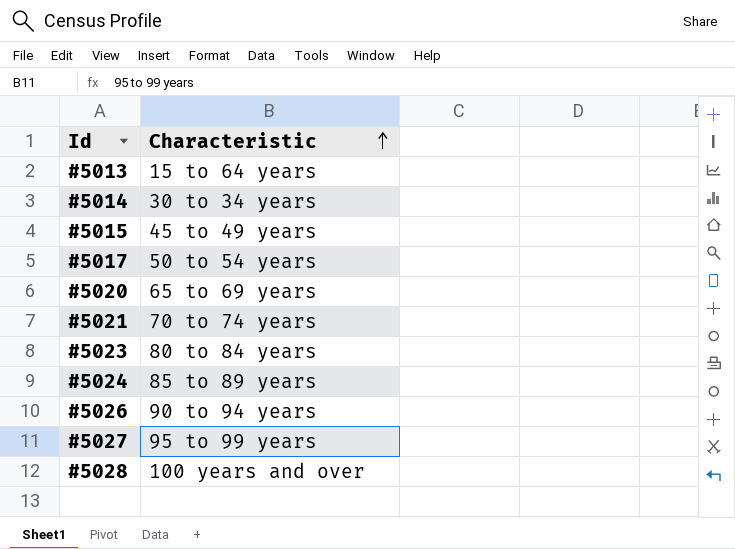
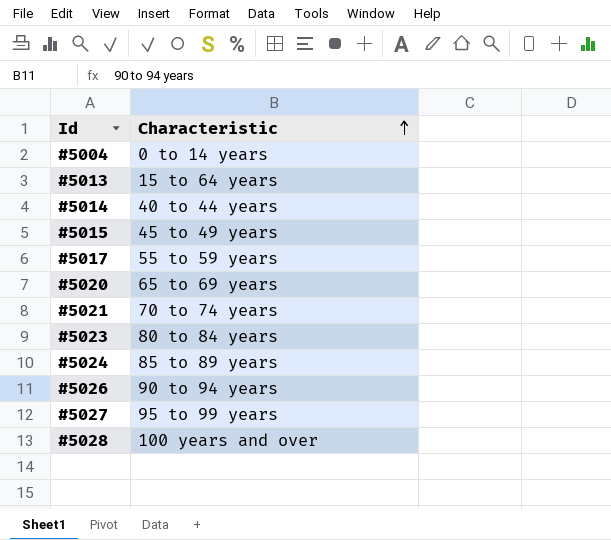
row #5004: none -> 0 to 14 years
#5014 | Characteristic: 30 to 34 years -> 40 to 44 years
#5017 | Characteristic: 50 to 54 years -> 55 to 59 years

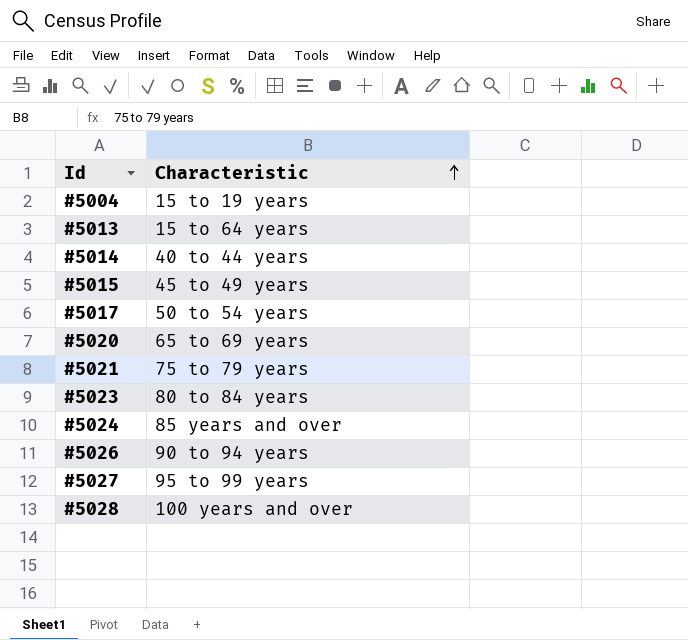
#5004 | Characteristic: 0 to 14 years -> 15 to 19 years
#5017 | Characteristic: 55 to 59 years -> 50 to 54 years
#5021 | Characteristic: 70 to 74 years -> 75 to 79 years
#5024 | Characteristic: 85 to 89 years -> 85 years and over

